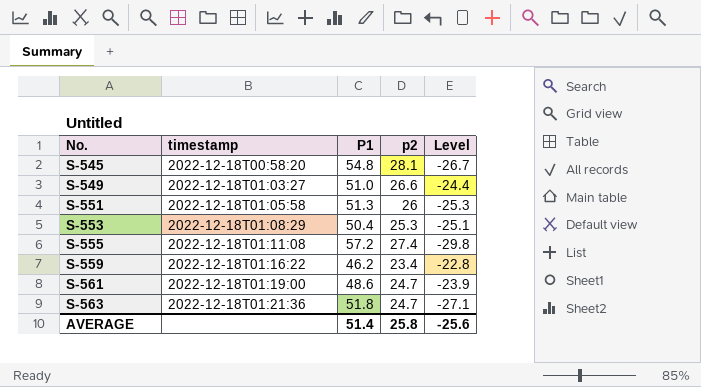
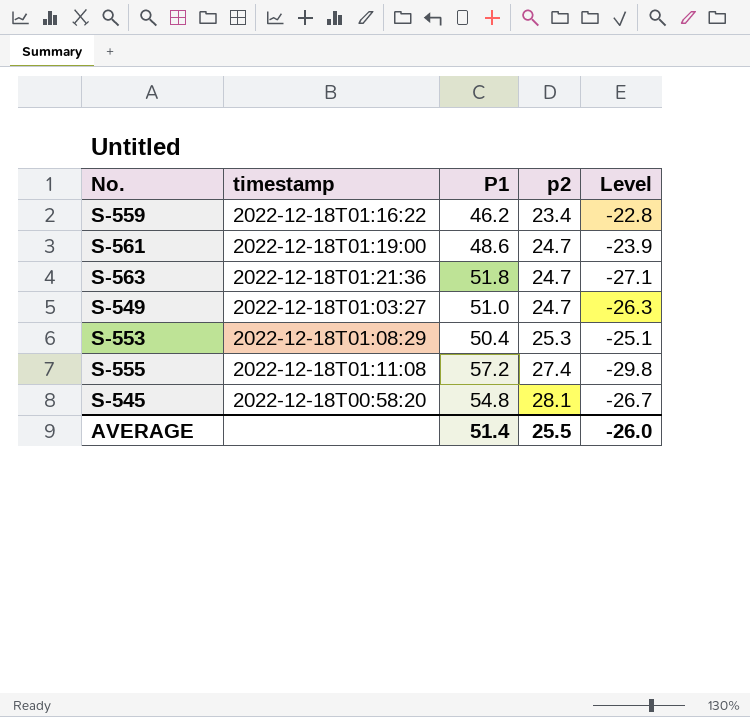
row order: No. ascending -> p2 ascending
row S-551: 2022-12-18T01:05:58 | 51.3 | 26 | -25.3 -> none
S-549 | p2: 26.6 -> 24.7
S-549 | Level: -24.4 -> -26.3
AVERAGE | p2: 25.8 -> 25.5
AVERAGE | Level: -25.6 -> -26.0

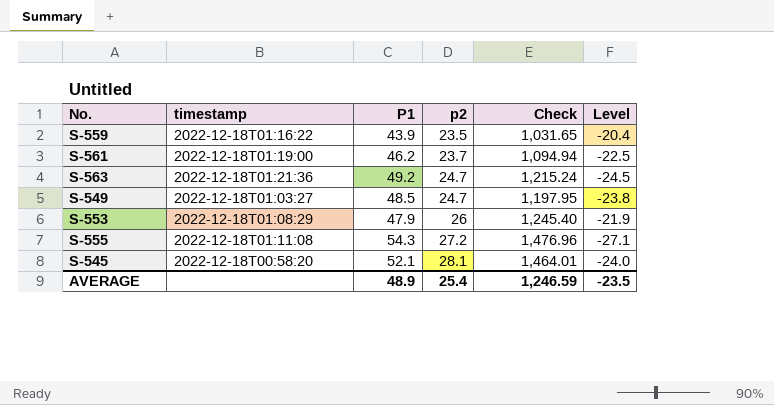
column Check | formula: none -> [P1] * [p2]
S-559 | P1: 46.2 -> 43.9
S-559 | p2: 23.4 -> 23.5
S-559 | Level: -22.8 -> -20.4
S-561 | P1: 48.6 -> 46.2
S-561 | p2: 24.7 -> 23.7
S-561 | Level: -23.9 -> -22.5
S-563 | P1: 51.8 -> 49.2
S-563 | Level: -27.1 -> -24.5
S-549 | P1: 51.0 -> 48.5
S-549 | Level: -26.3 -> -23.8
S-553 | P1: 50.4 -> 47.9
S-553 | p2: 25.3 -> 26
S-553 | Level: -25.1 -> -21.9
S-555 | P1: 57.2 -> 54.3
S-555 | p2: 27.4 -> 27.2
S-555 | Level: -29.8 -> -27.1
S-545 | P1: 54.8 -> 52.1
S-545 | Level: -26.7 -> -24.0
AVERAGE | P1: 51.4 -> 48.9
AVERAGE | p2: 25.5 -> 25.4
AVERAGE | Level: -26.0 -> -23.5

